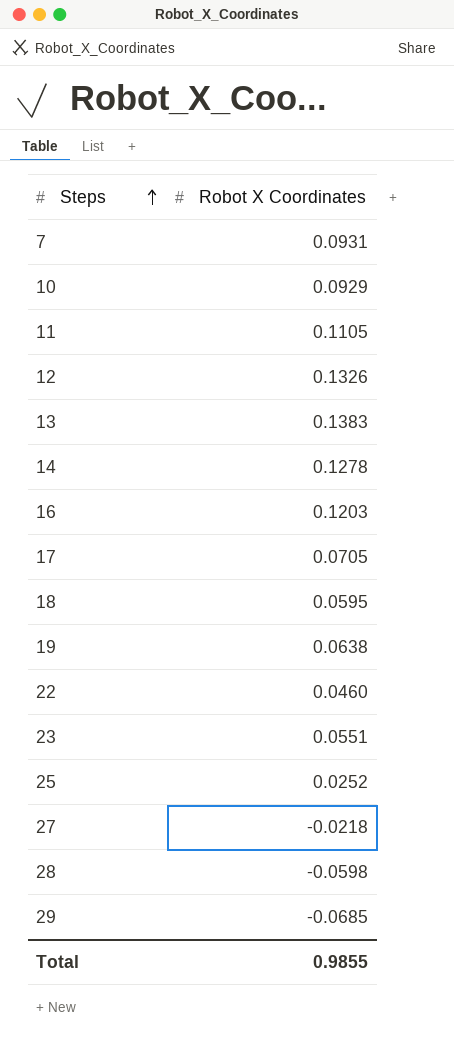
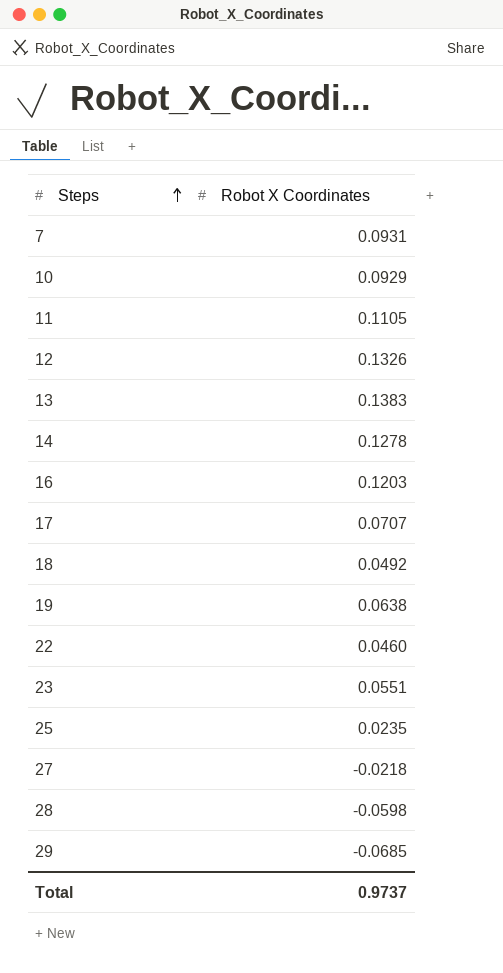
17 | Robot X Coordinates: 0.0705 -> 0.0707
18 | Robot X Coordinates: 0.0595 -> 0.0492
25 | Robot X Coordinates: 0.0252 -> 0.0235
Total | Robot X Coordinates: 0.9855 -> 0.9737

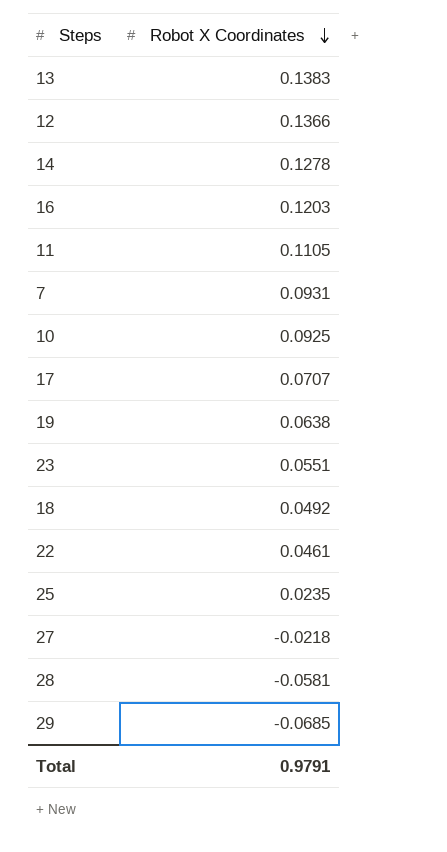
row order: Steps ascending -> Robot X Coordinates descending
12 | Robot X Coordinates: 0.1326 -> 0.1366
10 | Robot X Coordinates: 0.0929 -> 0.0925
22 | Robot X Coordinates: 0.0460 -> 0.0461
28 | Robot X Coordinates: -0.0598 -> -0.0581
Total | Robot X Coordinates: 0.9737 -> 0.9791

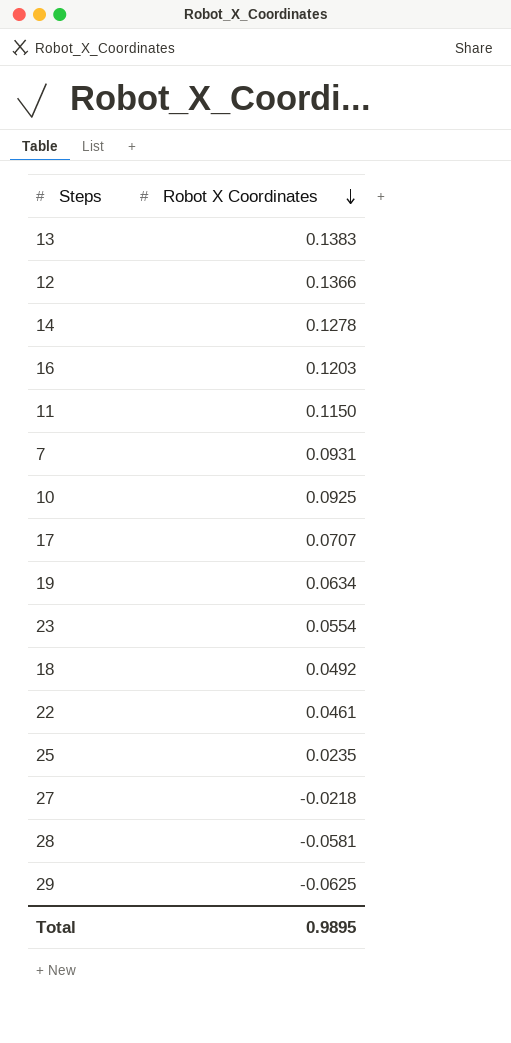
11 | Robot X Coordinates: 0.1105 -> 0.1150
19 | Robot X Coordinates: 0.0638 -> 0.0634
23 | Robot X Coordinates: 0.0551 -> 0.0554
29 | Robot X Coordinates: -0.0685 -> -0.0625
Total | Robot X Coordinates: 0.9791 -> 0.9895

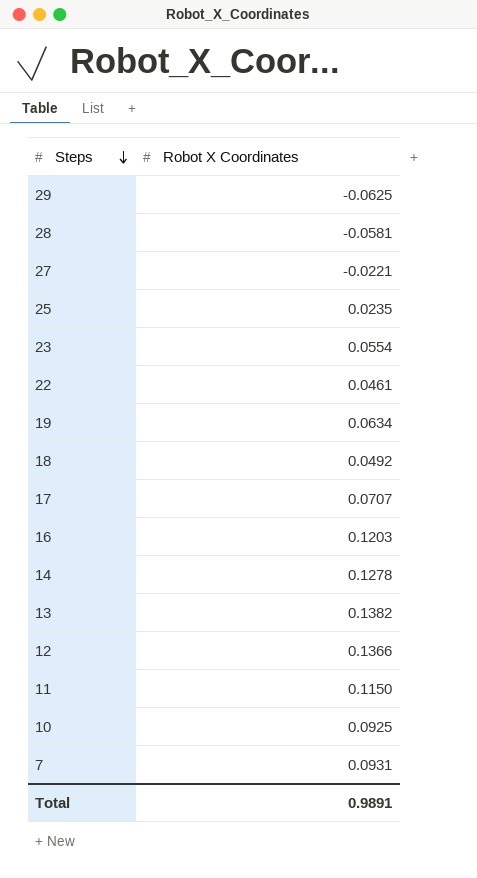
row order: Robot X Coordinates descending -> Steps descending
27 | Robot X Coordinates: -0.0218 -> -0.0221
13 | Robot X Coordinates: 0.1383 -> 0.1382
Total | Robot X Coordinates: 0.9895 -> 0.9891

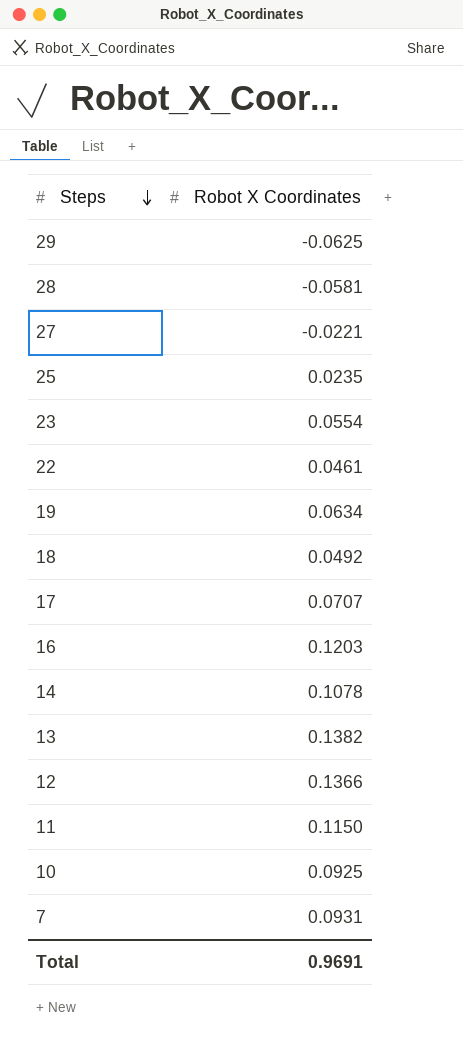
14 | Robot X Coordinates: 0.1278 -> 0.1078
Total | Robot X Coordinates: 0.9891 -> 0.9691

